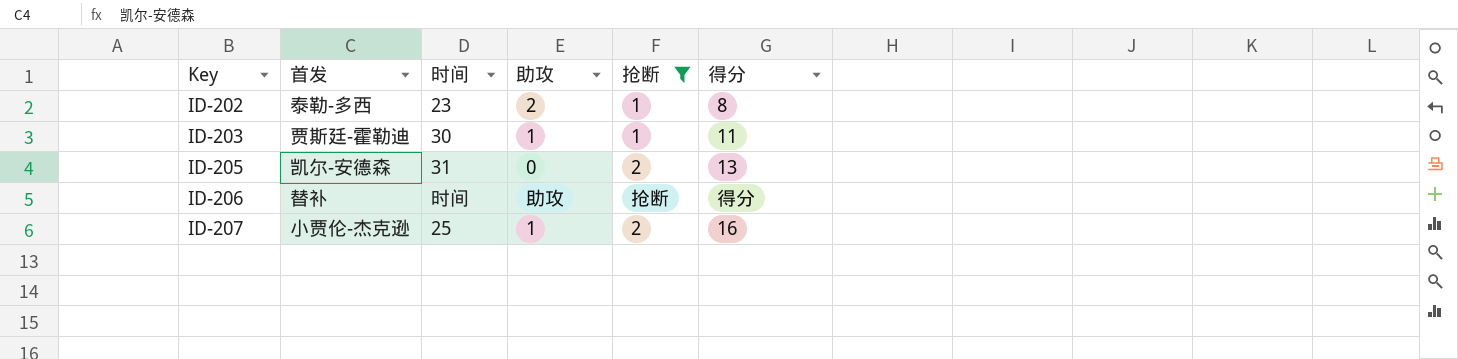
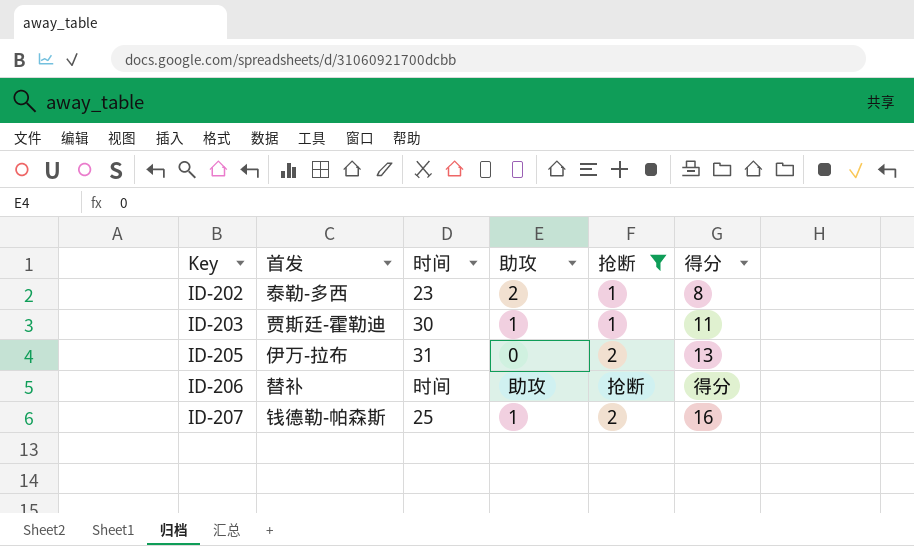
ID-205 | 首发: 凯尔-安德森 -> 伊万-拉布
ID-207 | 首发: 小贾伦-杰克逊 -> 钱德勒-帕森斯

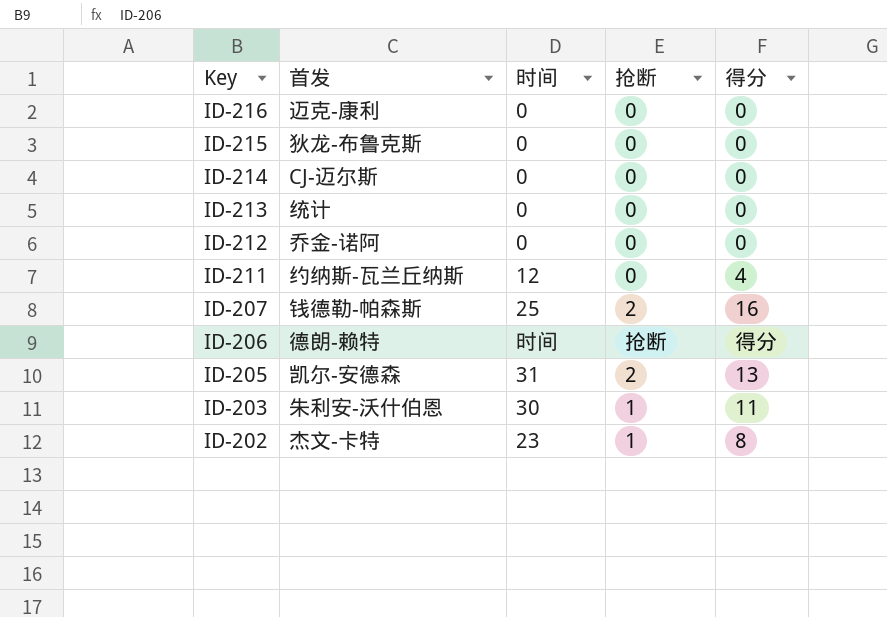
filter: 抢断 != 0 -> none
row order: Key ascending -> Key descending
column 助攻 | position: 4 -> none
ID-206 | 首发: 替补 -> 德朗-赖特
ID-205 | 首发: 伊万-拉布 -> 凯尔-安德森
ID-203 | 首发: 贾斯廷-霍勒迪 -> 朱利安-沃什伯恩
ID-202 | 首发: 泰勒-多西 -> 杰文-卡特

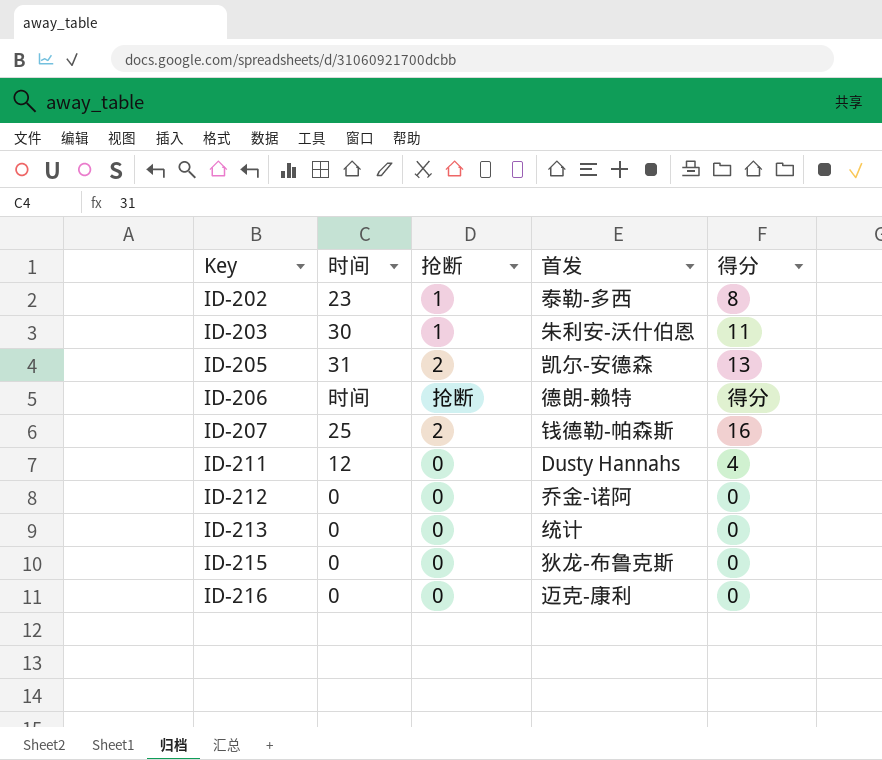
row order: Key descending -> Key ascending
column 首发 | position: 2 -> 4
row ID-214: CJ-迈尔斯 | 0 | 0 | 0 -> none
ID-202 | 首发: 杰文-卡特 -> 泰勒-多西
ID-211 | 首发: 约纳斯-瓦兰丘纳斯 -> Dusty Hannahs

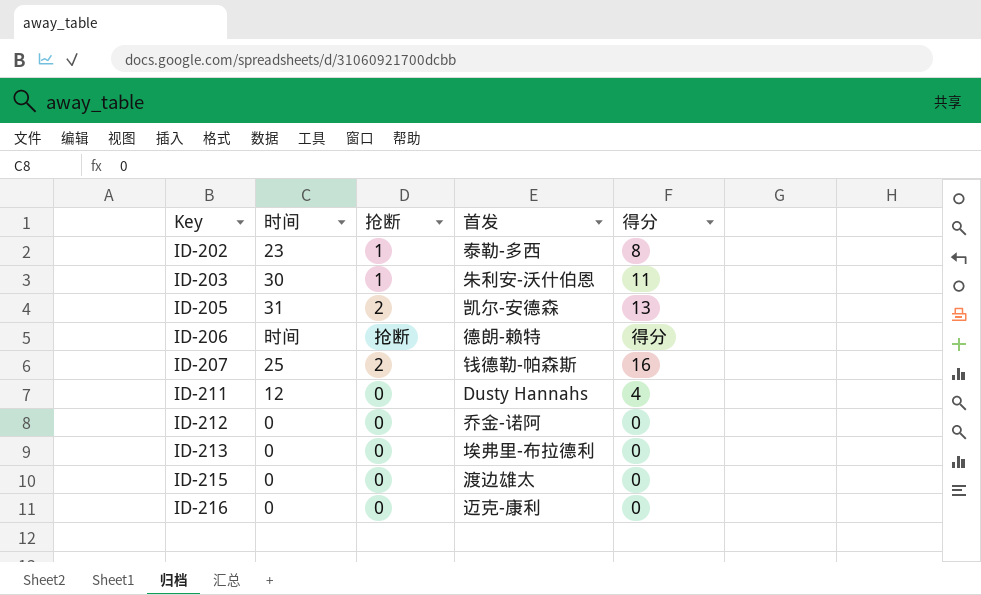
ID-213 | 首发: 统计 -> 埃弗里-布拉德利
ID-215 | 首发: 狄龙-布鲁克斯 -> 渡边雄太

